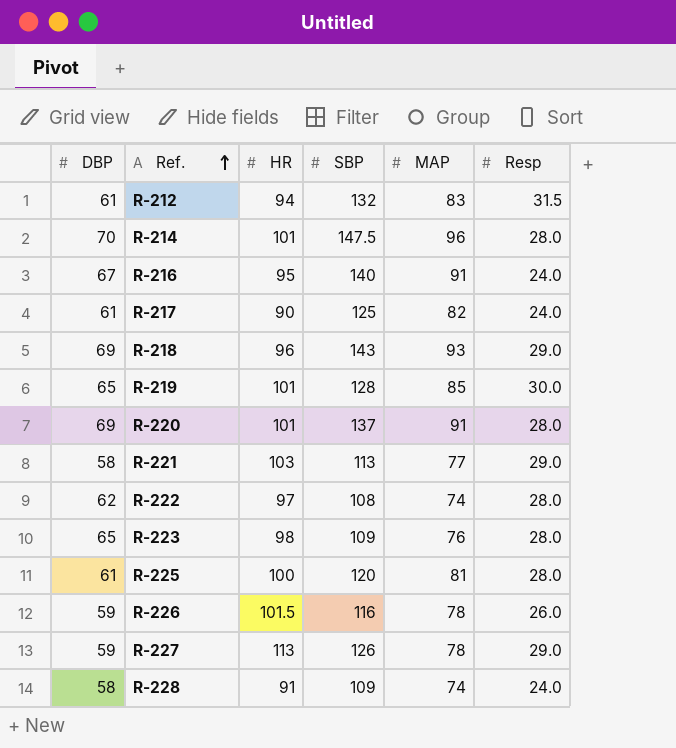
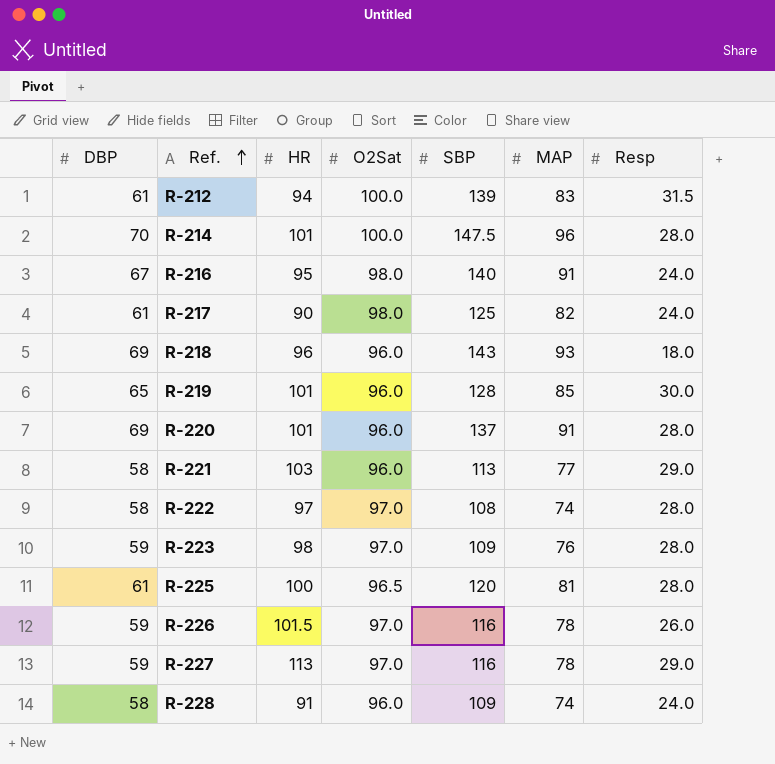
column O2Sat | position: none -> 4
R-212 | SBP: 132 -> 139
R-218 | Resp: 29.0 -> 18.0
R-222 | DBP: 62 -> 58
R-223 | DBP: 65 -> 59
R-227 | SBP: 126 -> 116

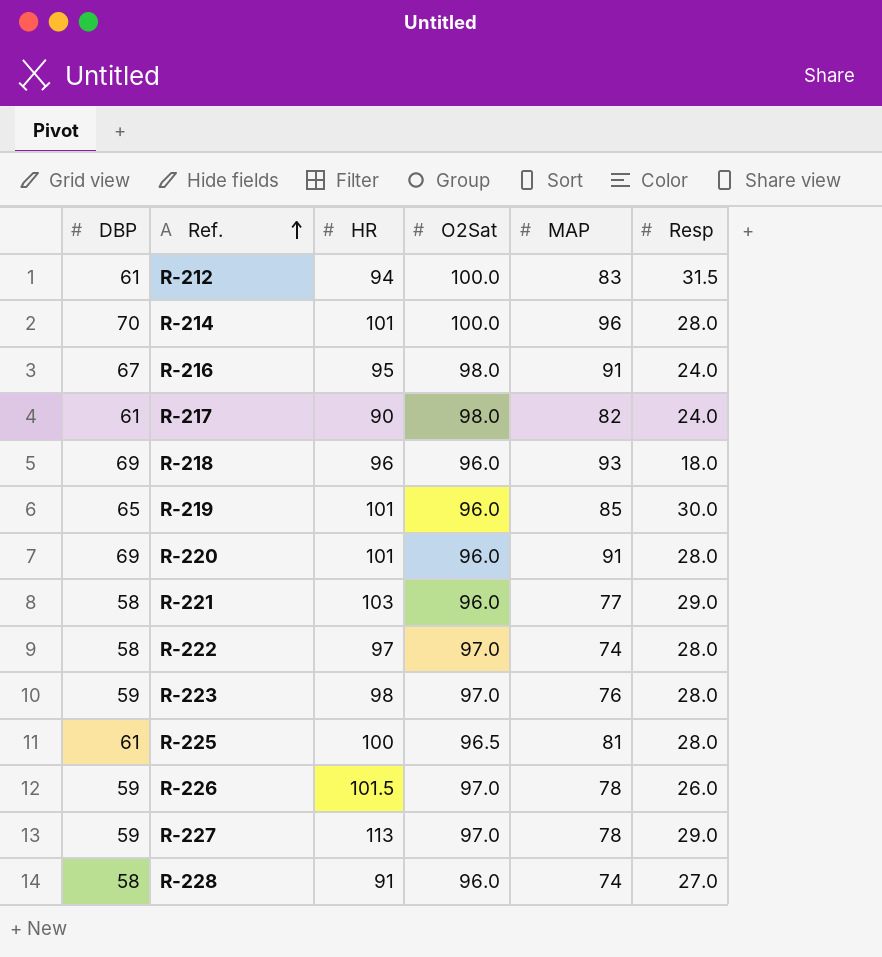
column SBP | position: 5 -> none
R-228 | Resp: 24.0 -> 27.0

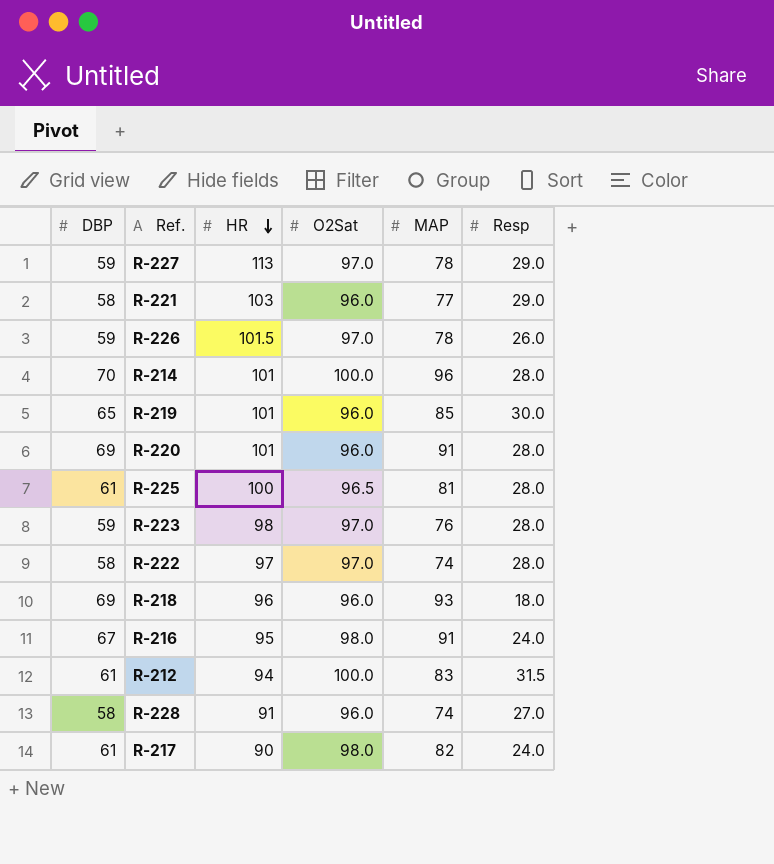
row order: Ref. ascending -> HR descending

